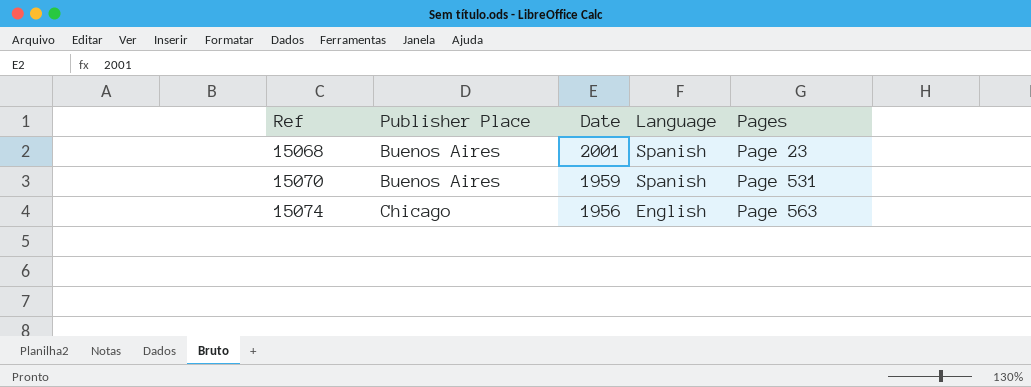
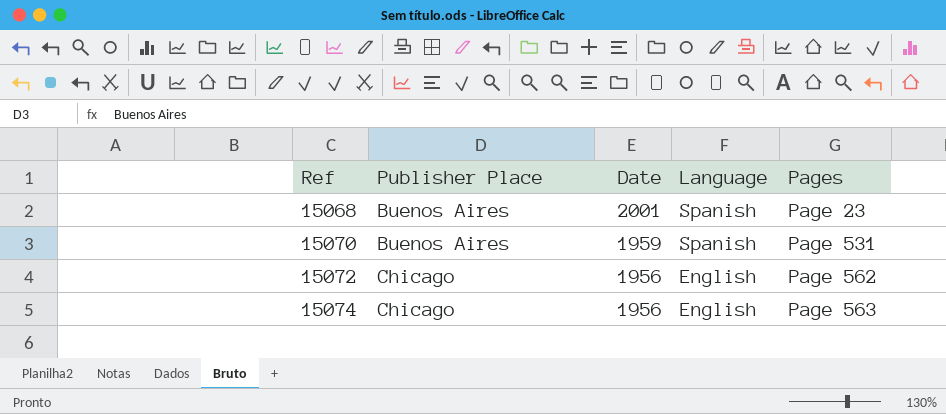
row 15072: none -> Chicago | 1956 | English | Page 562

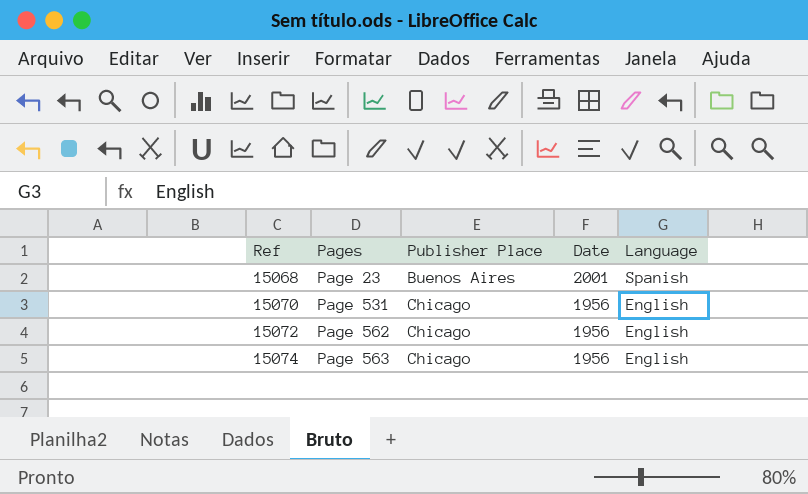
column Pages | position: 5 -> 2
15070 | Publisher Place: Buenos Aires -> Chicago
15070 | Date: 1959 -> 1956
15070 | Language: Spanish -> English

